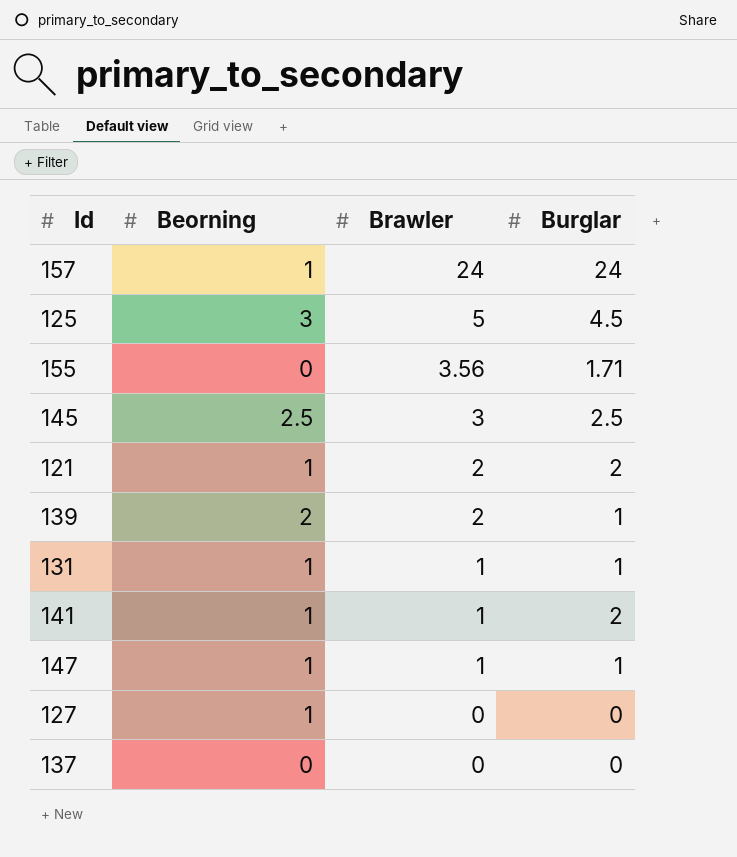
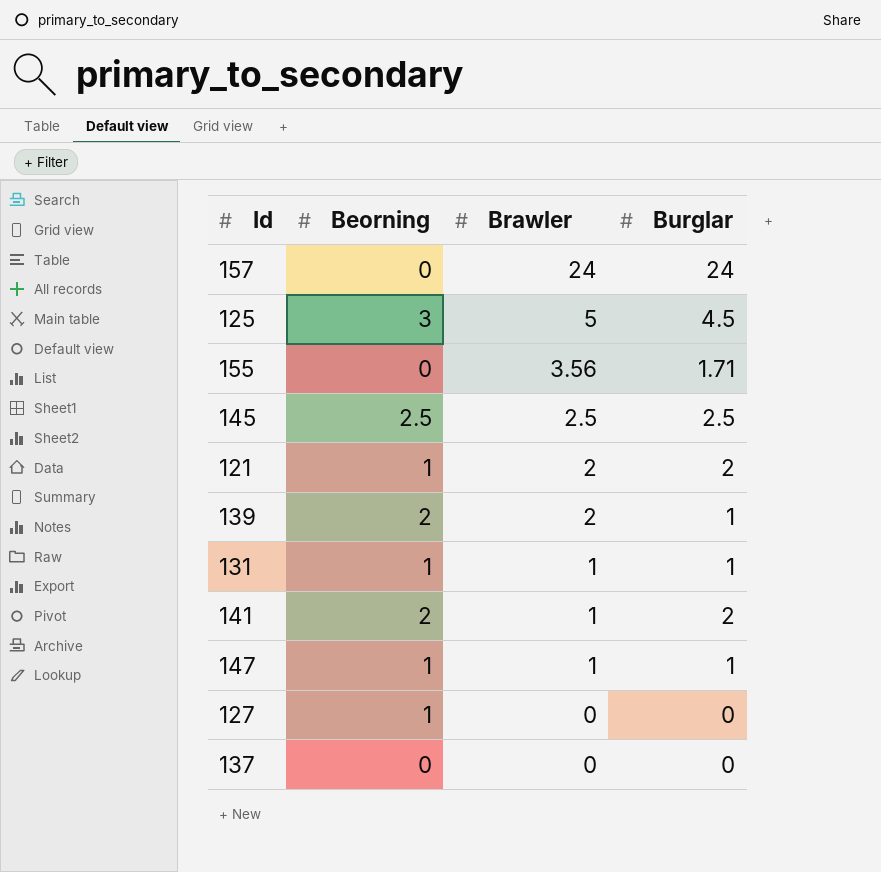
157 | Beorning: 1 -> 0
145 | Brawler: 3 -> 2.5
141 | Beorning: 1 -> 2

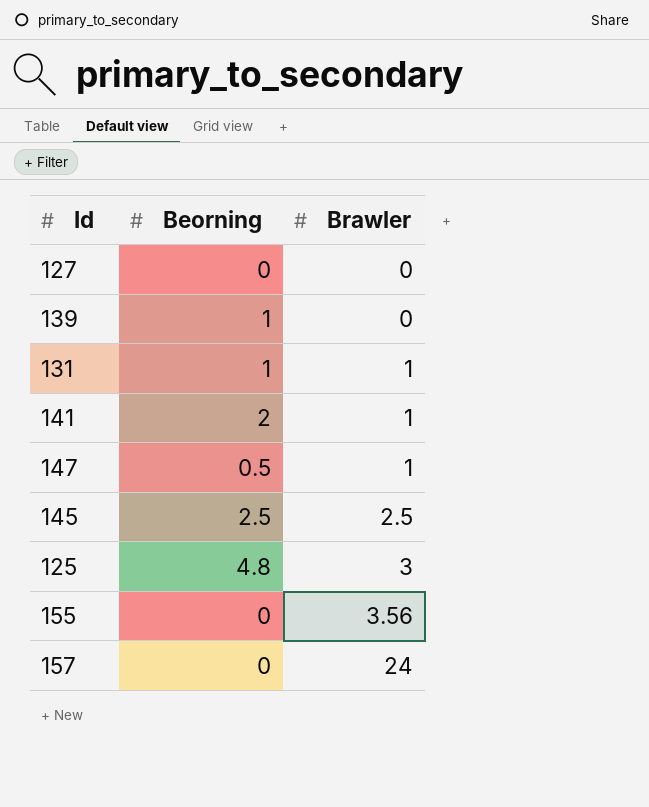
row order: Brawler descending -> Brawler ascending
column Burglar | position: 4 -> none
row 121: 1 | 2 | 2 -> none
row 137: 0 | 0 | 0 -> none
127 | Beorning: 1 -> 0
139 | Beorning: 2 -> 1
139 | Brawler: 2 -> 0
147 | Beorning: 1 -> 0.5
125 | Beorning: 3 -> 4.8
125 | Brawler: 5 -> 3

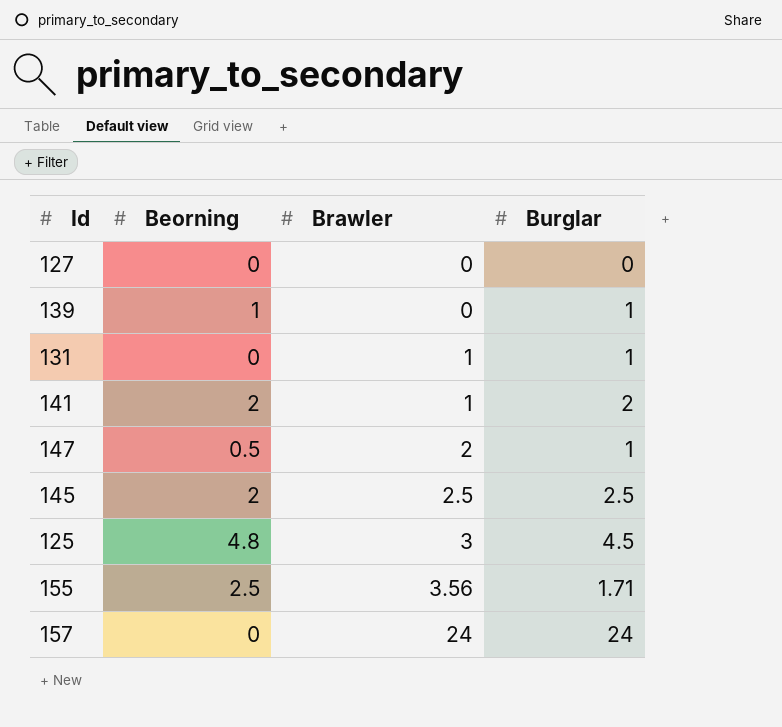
column Burglar | position: none -> 4
131 | Beorning: 1 -> 0
147 | Brawler: 1 -> 2
145 | Beorning: 2.5 -> 2
155 | Beorning: 0 -> 2.5

